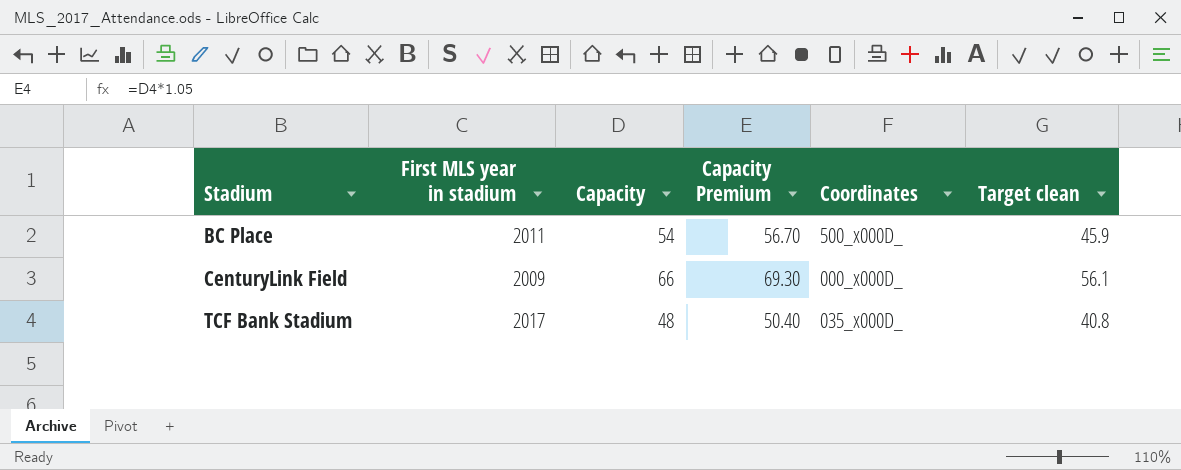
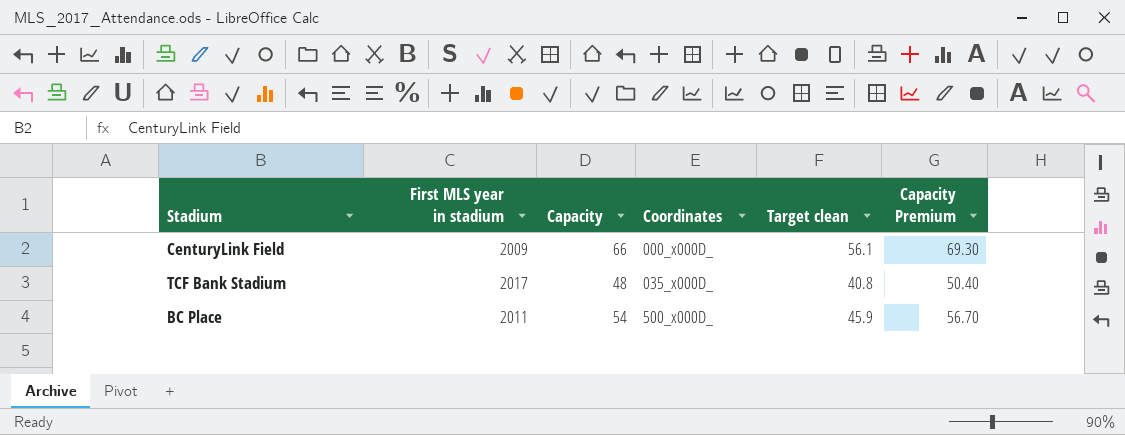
row order: Stadium ascending -> Coordinates ascending
column Capacity Premium | position: 4 -> 6

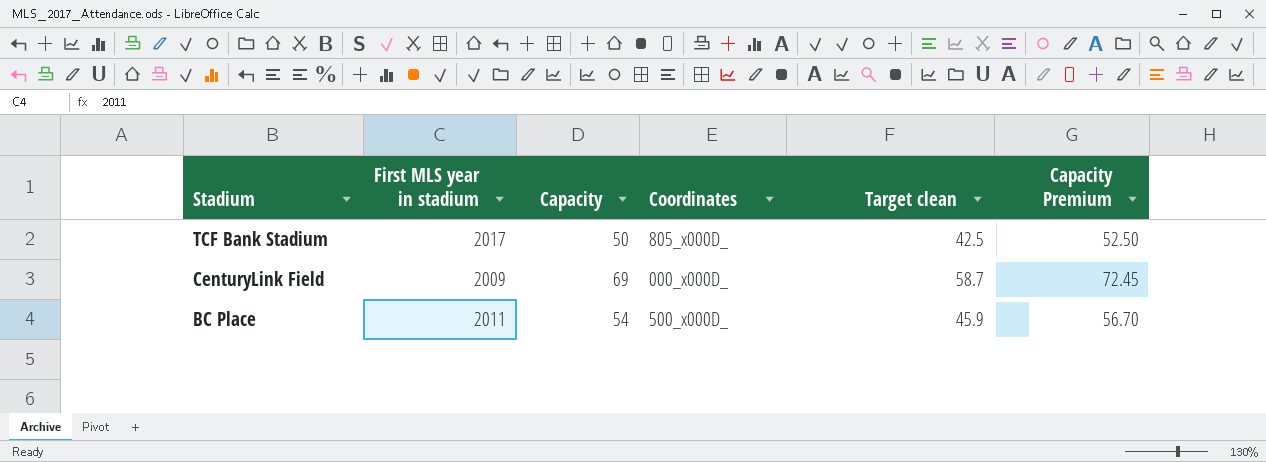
row order: Coordinates ascending -> Stadium descending
TCF Bank Stadium | Capacity: 48 -> 50
TCF Bank Stadium | Coordinates: 035_x000D_ -> 805_x000D_
TCF Bank Stadium | Target clean: 40.8 -> 42.5
TCF Bank Stadium | Capacity Premium: 50.40 -> 52.50
CenturyLink Field | Capacity: 66 -> 69
CenturyLink Field | Target clean: 56.1 -> 58.7
CenturyLink Field | Capacity Premium: 69.30 -> 72.45

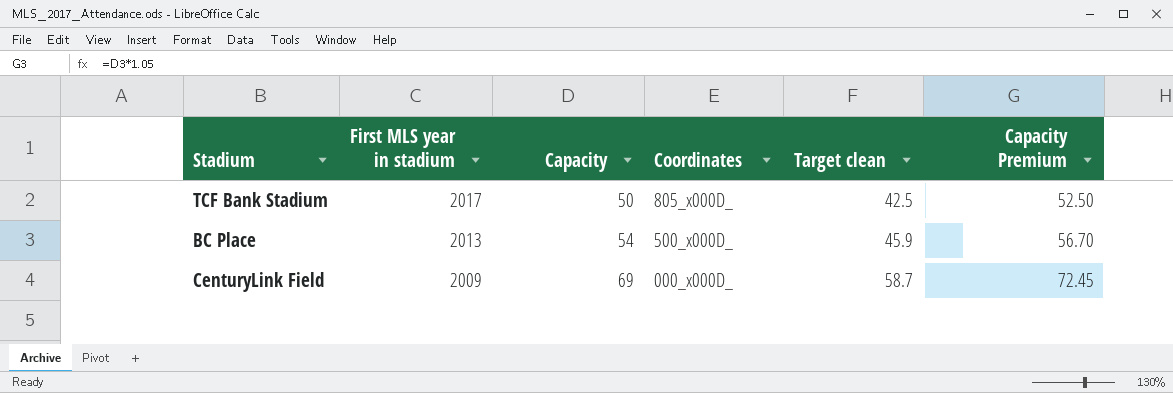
row order: Stadium descending -> First MLS year in stadium descending
BC Place | First MLS year in stadium: 2011 -> 2013

